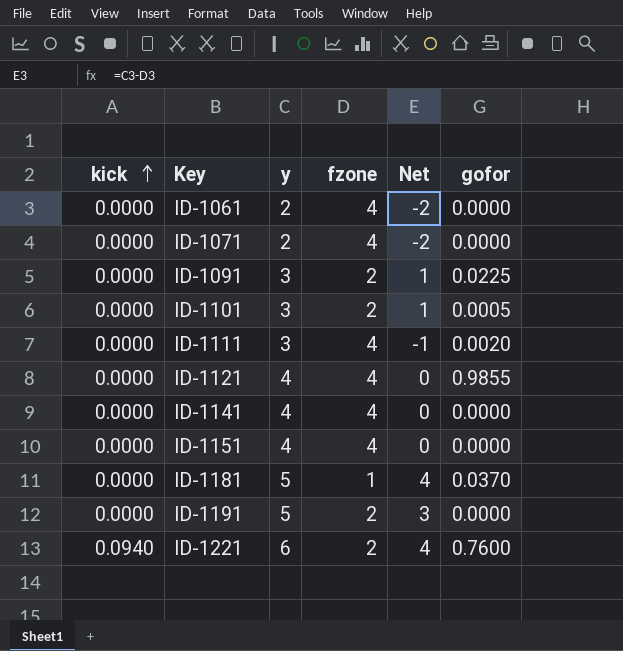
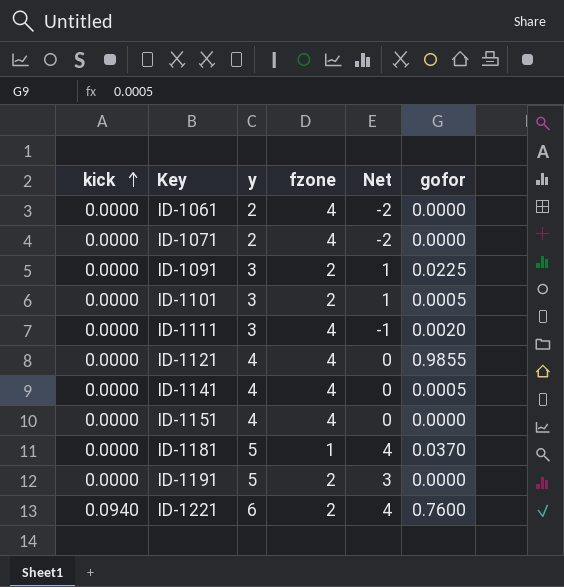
ID-1141 | gofor: 0.0000 -> 0.0005

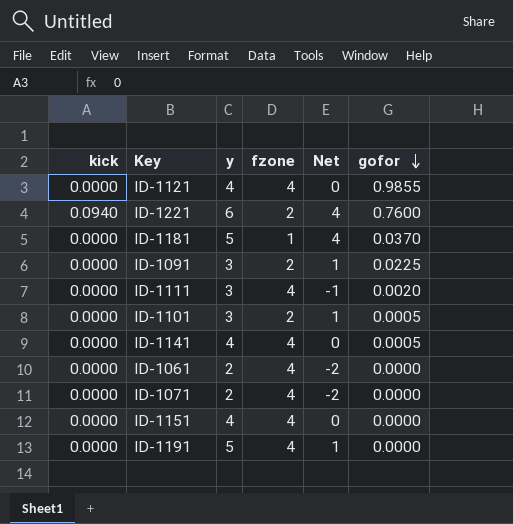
row order: kick ascending -> gofor descending
ID-1191 | fzone: 2 -> 4
ID-1191 | Net: 3 -> 1

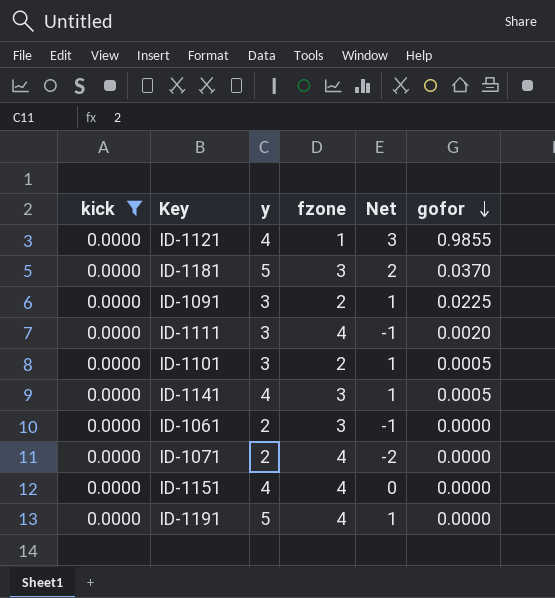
filter: none -> kick = 0.0000
ID-1121 | fzone: 4 -> 1
ID-1121 | Net: 0 -> 3
ID-1181 | fzone: 1 -> 3
ID-1181 | Net: 4 -> 2
ID-1141 | fzone: 4 -> 3
ID-1141 | Net: 0 -> 1
ID-1061 | fzone: 4 -> 3
ID-1061 | Net: -2 -> -1

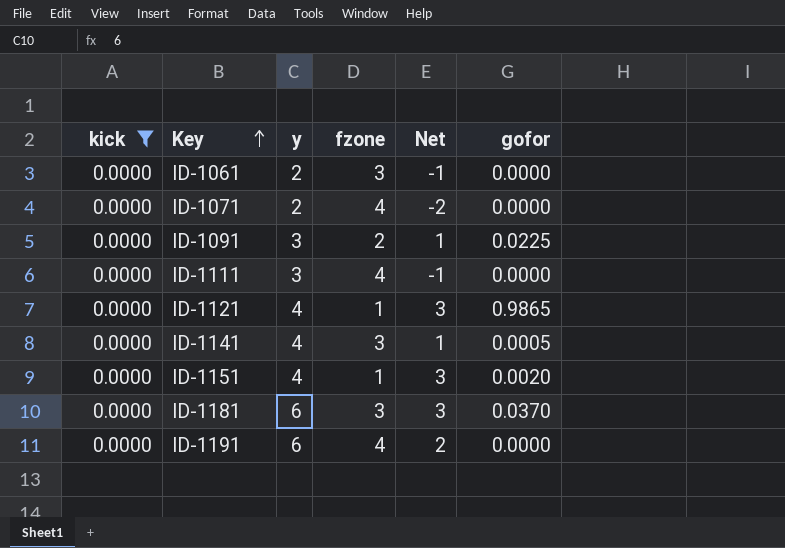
row order: gofor descending -> Key ascending
row ID-1101: 0.0000 | 3 | 2 | 1 | 0.0005 -> none
ID-1111 | gofor: 0.0020 -> 0.0000
ID-1121 | gofor: 0.9855 -> 0.9865
ID-1151 | fzone: 4 -> 1
ID-1151 | Net: 0 -> 3
ID-1151 | gofor: 0.0000 -> 0.0020
ID-1181 | y: 5 -> 6
ID-1181 | Net: 2 -> 3
ID-1191 | y: 5 -> 6
ID-1191 | Net: 1 -> 2

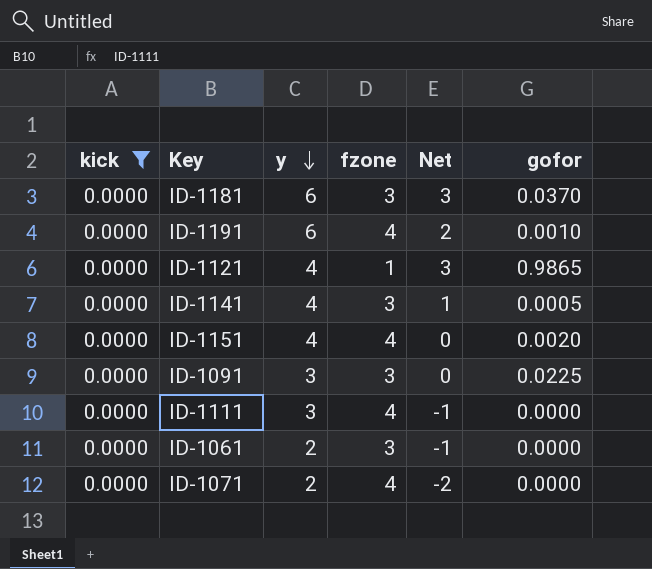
row order: Key ascending -> y descending
ID-1191 | gofor: 0.0000 -> 0.0010
ID-1151 | fzone: 1 -> 4
ID-1151 | Net: 3 -> 0
ID-1091 | fzone: 2 -> 3
ID-1091 | Net: 1 -> 0

